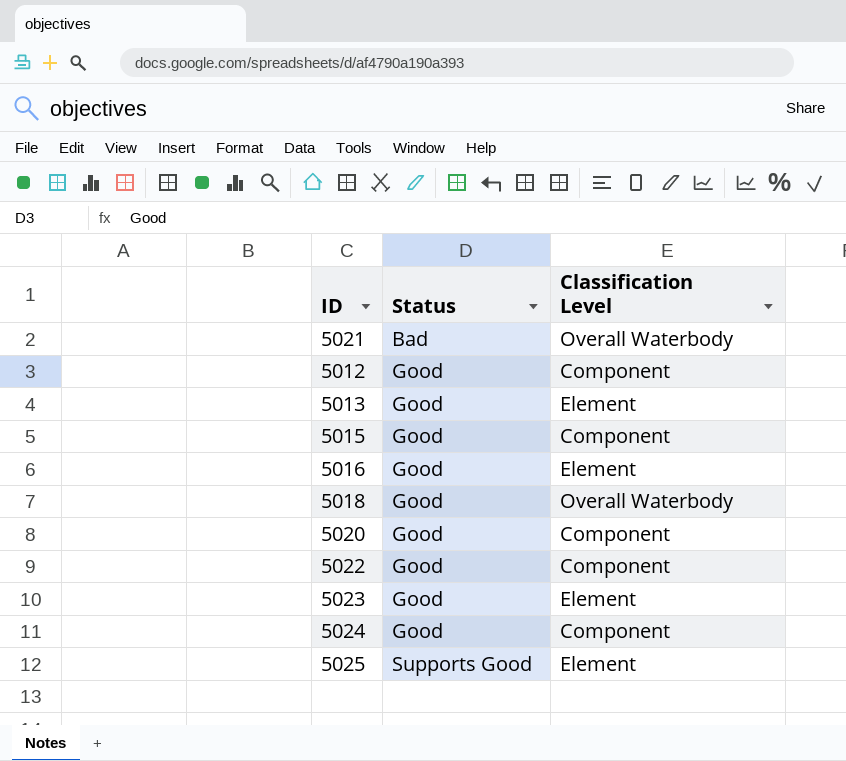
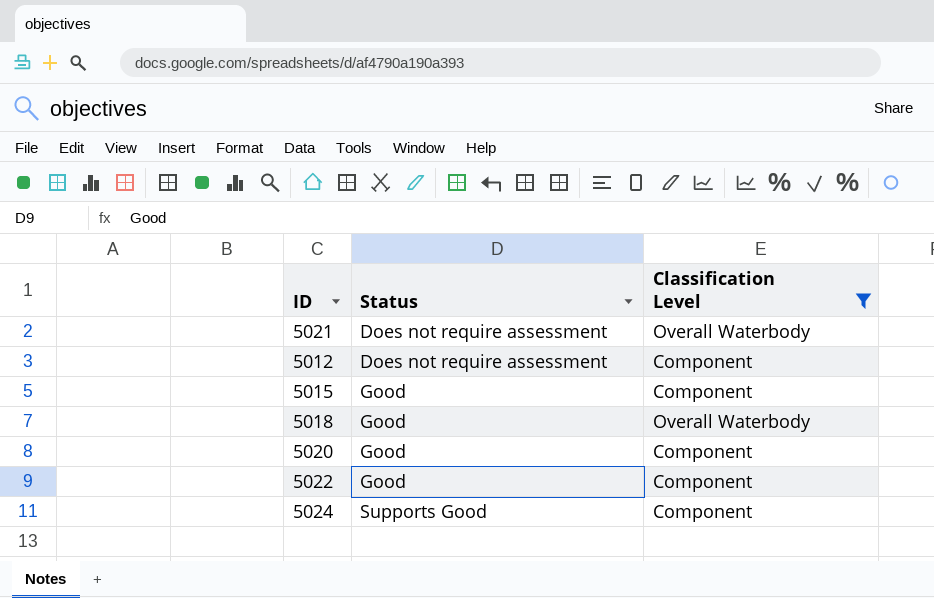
filter: none -> Classification Level != Element
5021 | Status: Bad -> Does not require assessment
5012 | Status: Good -> Does not require assessment
5024 | Status: Good -> Supports Good

